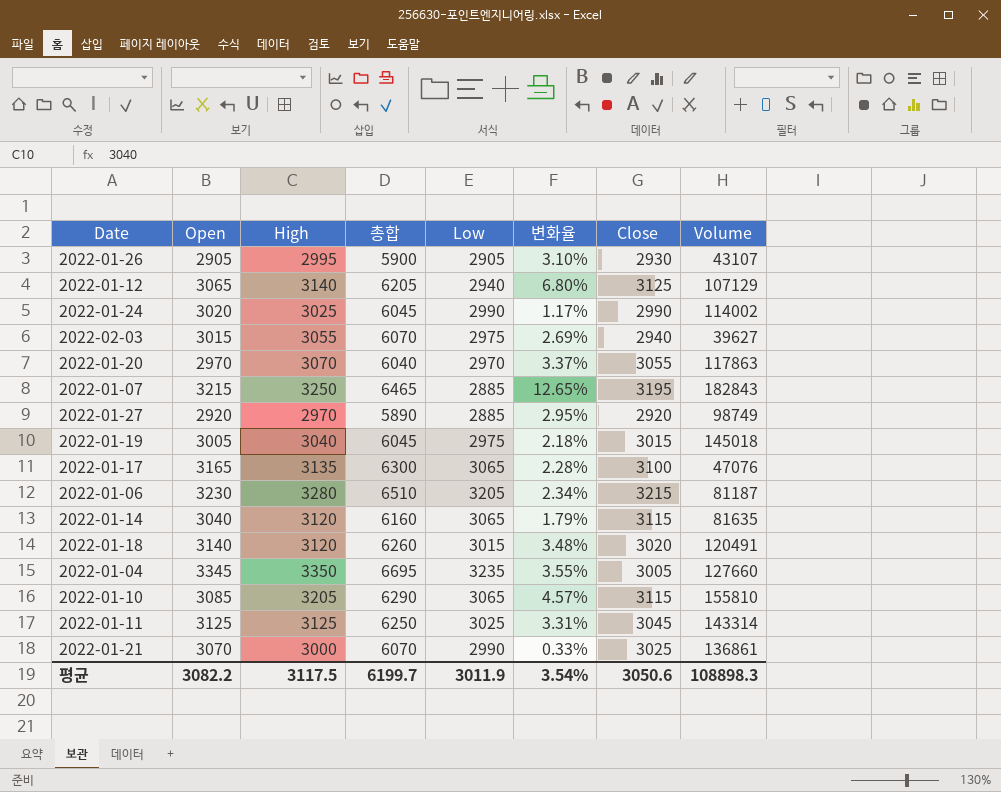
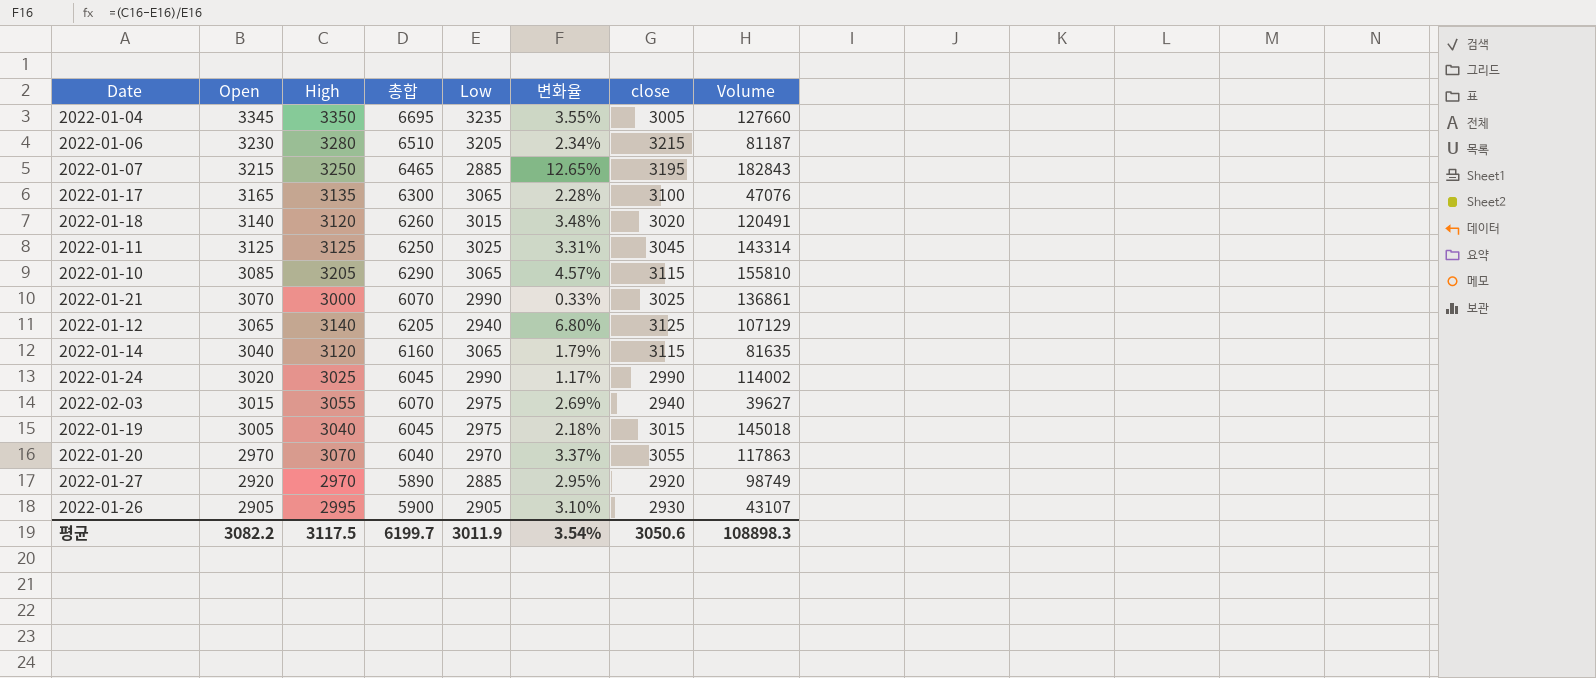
row order: none -> Open descending
column name: Close -> close

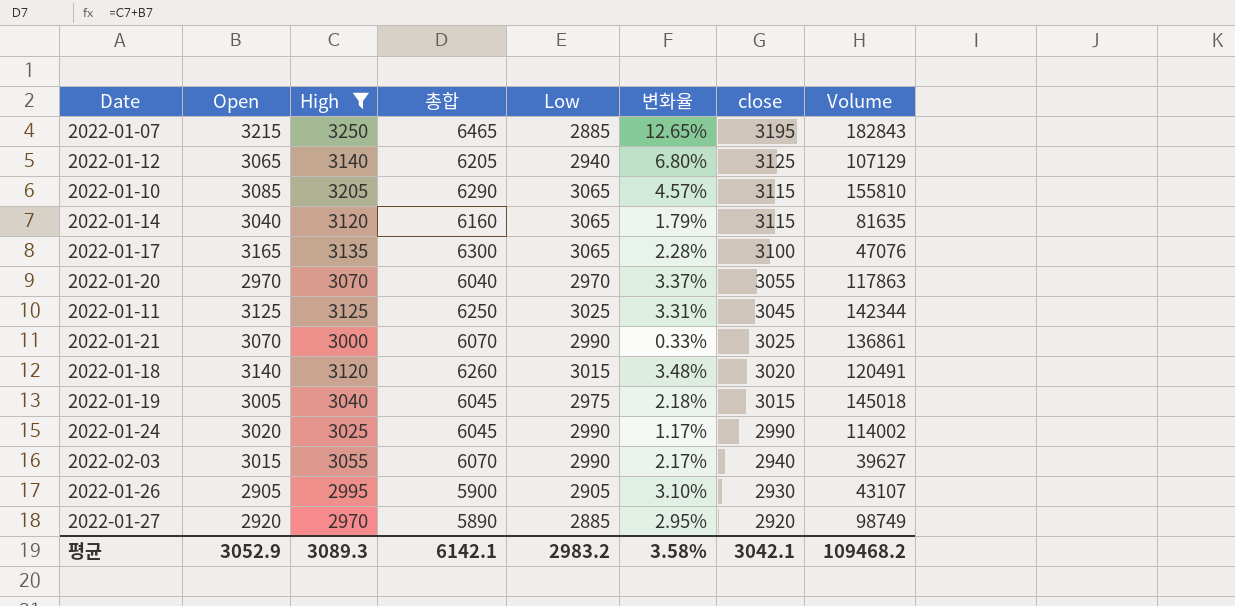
filter: none -> High <= 3250
row order: Open descending -> close descending
2022-01-11 | Volume: 143314 -> 142344
2022-02-03 | Low: 2975 -> 2990
2022-02-03 | 변화율: 2.69% -> 2.17%
평균 | Open: 3082.2 -> 3052.9
평균 | High: 3117.5 -> 3089.3
평균 | 총합: 6199.7 -> 6142.1
평균 | Low: 3011.9 -> 2983.2
평균 | 변화율: 3.54% -> 3.58%
평균 | close: 3050.6 -> 3042.1
평균 | Volume: 108898.3 -> 109468.2

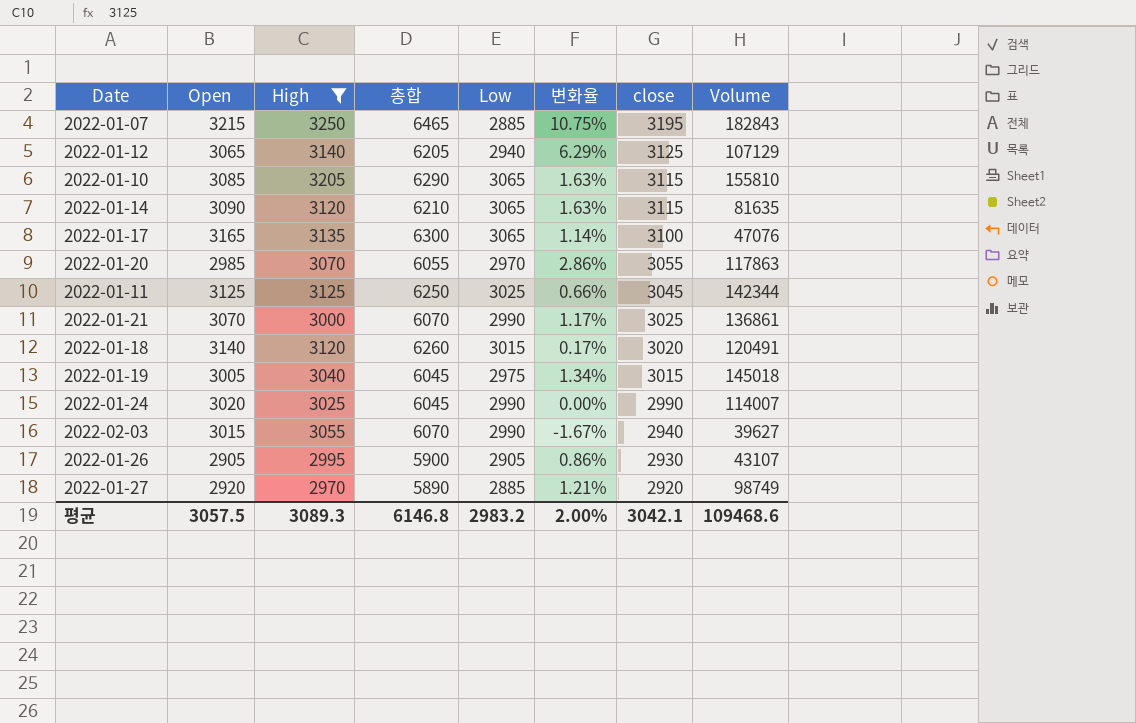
column 변화율 | formula: ([High] - [Low]) / [Low] -> ([close] - [Low]) / [Low]
2022-01-14 | Open: 3040 -> 3090
2022-01-14 | 총합: 6160 -> 6210
2022-01-20 | Open: 2970 -> 2985
2022-01-20 | 총합: 6040 -> 6055
2022-01-24 | Volume: 114002 -> 114007
평균 | Open: 3052.9 -> 3057.5
평균 | 총합: 6142.1 -> 6146.8
평균 | 변화율: 3.58% -> 2.00%
평균 | Volume: 109468.2 -> 109468.6

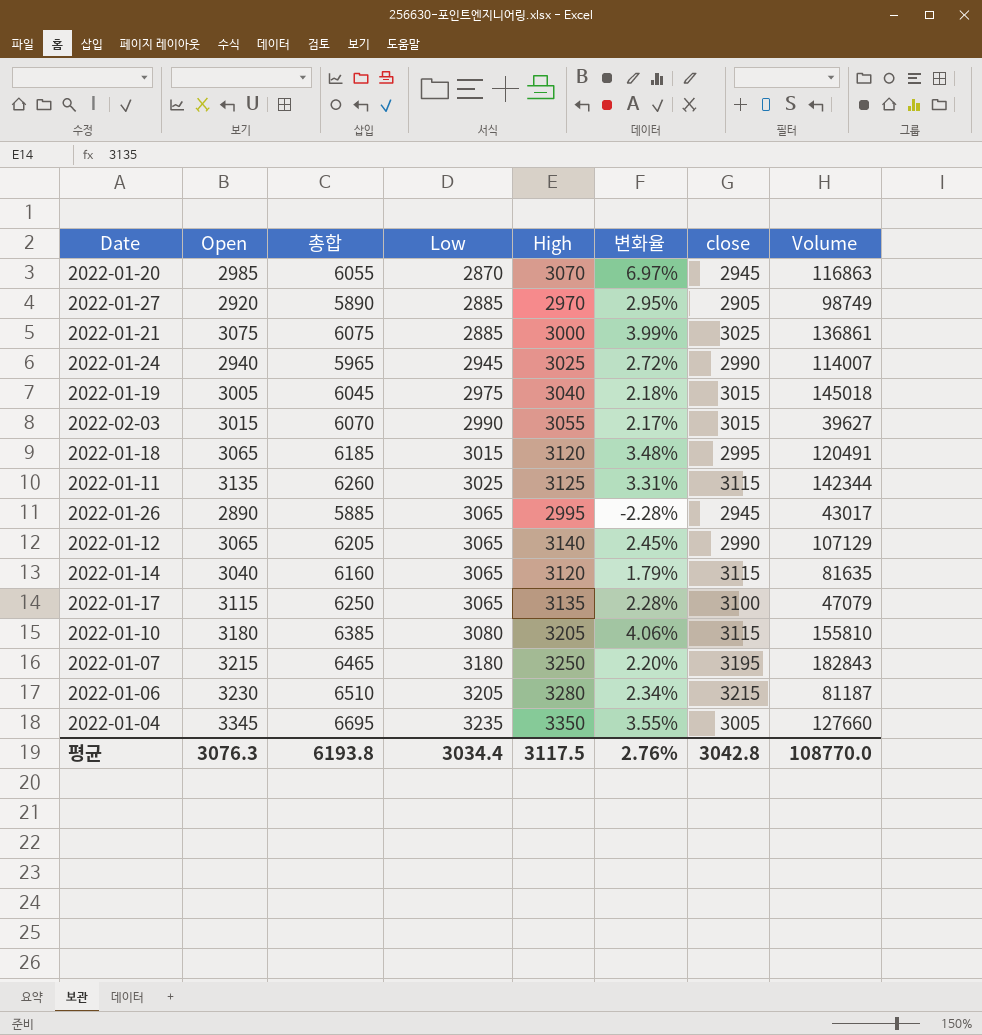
filter: High <= 3250 -> none
row order: close descending -> Low ascending
column High | position: 3 -> 5
column 변화율 | formula: ([close] - [Low]) / [Low] -> ([High] - [Low]) / [Low]
2022-01-20 | Low: 2970 -> 2870
2022-01-20 | close: 3055 -> 2945
2022-01-20 | Volume: 117863 -> 116863
2022-01-27 | close: 2920 -> 2905
2022-01-21 | Open: 3070 -> 3075
2022-01-21 | 총합: 6070 -> 6075
2022-01-21 | Low: 2990 -> 2885
2022-01-24 | Open: 3020 -> 2940
2022-01-24 | 총합: 6045 -> 5965
2022-01-24 | Low: 2990 -> 2945
2022-02-03 | close: 2940 -> 3015
2022-01-18 | Open: 3140 -> 3065
2022-01-18 | 총합: 6260 -> 6185
2022-01-18 | close: 3020 -> 2995
2022-01-11 | Open: 3125 -> 3135
2022-01-11 | 총합: 6250 -> 6260
2022-01-11 | close: 3045 -> 3115
2022-01-26 | Open: 2905 -> 2890
2022-01-26 | 총합: 5900 -> 5885
2022-01-26 | Low: 2905 -> 3065
2022-01-26 | close: 2930 -> 2945
2022-01-26 | Volume: 43107 -> 43017
2022-01-12 | Low: 2940 -> 3065
2022-01-12 | close: 3125 -> 2990
2022-01-14 | Open: 3090 -> 3040
2022-01-14 | 총합: 6210 -> 6160
2022-01-17 | Open: 3165 -> 3115
2022-01-17 | 총합: 6300 -> 6250
2022-01-17 | Volume: 47076 -> 47079
2022-01-10 | Open: 3085 -> 3180
2022-01-10 | 총합: 6290 -> 6385
2022-01-10 | Low: 3065 -> 3080
2022-01-07 | Low: 2885 -> 3180
평균 | Open: 3057.5 -> 3076.3
평균 | 총합: 6146.8 -> 6193.8
평균 | Low: 2983.2 -> 3034.4
평균 | High: 3089.3 -> 3117.5
평균 | 변화율: 2.00% -> 2.76%
평균 | close: 3042.1 -> 3042.8
평균 | Volume: 109468.6 -> 108770.0

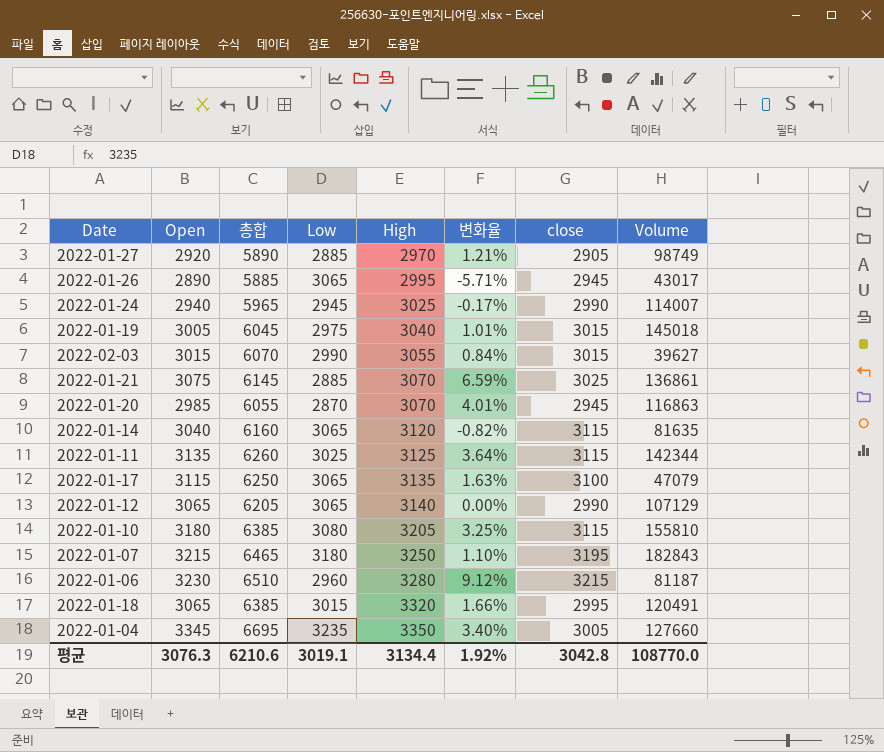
row order: Low ascending -> High ascending
column 변화율 | formula: ([High] - [Low]) / [Low] -> ([Open] - [Low]) / [Low]
2022-01-21 | 총합: 6075 -> 6145
2022-01-21 | High: 3000 -> 3070
2022-01-06 | Low: 3205 -> 2960
2022-01-18 | 총합: 6185 -> 6385
2022-01-18 | High: 3120 -> 3320
평균 | 총합: 6193.8 -> 6210.6
평균 | Low: 3034.4 -> 3019.1
평균 | High: 3117.5 -> 3134.4
평균 | 변화율: 2.76% -> 1.92%

